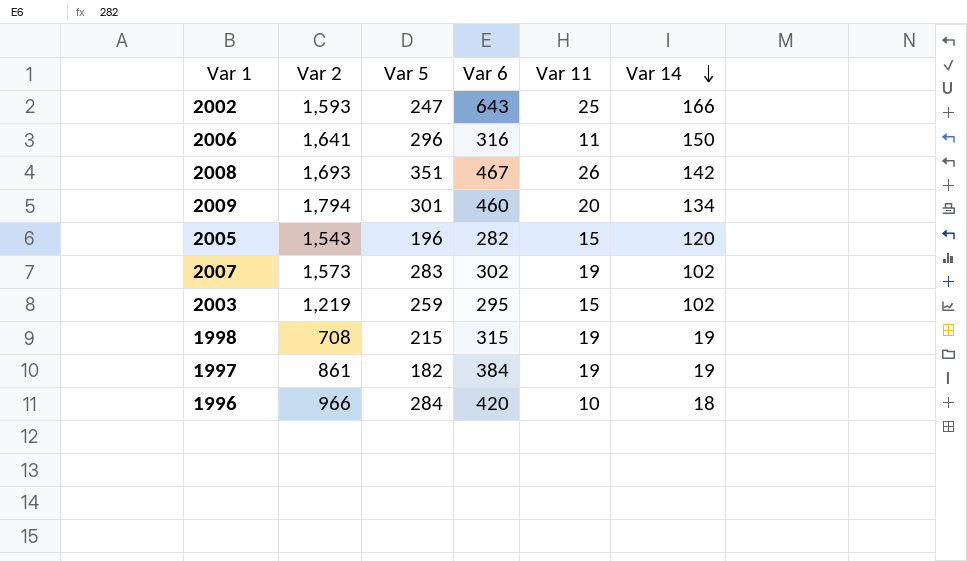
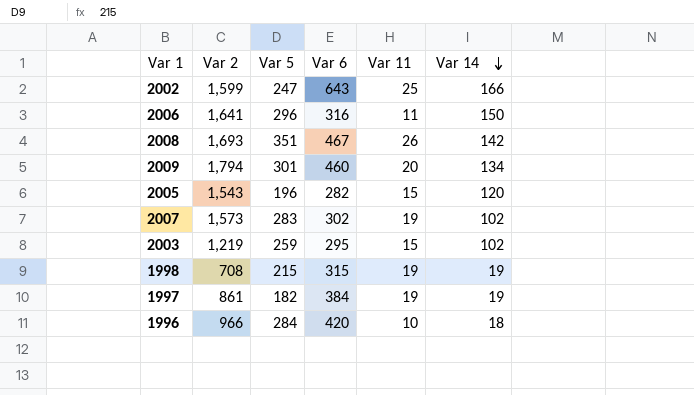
2002 | Var 2: 1,593 -> 1,599

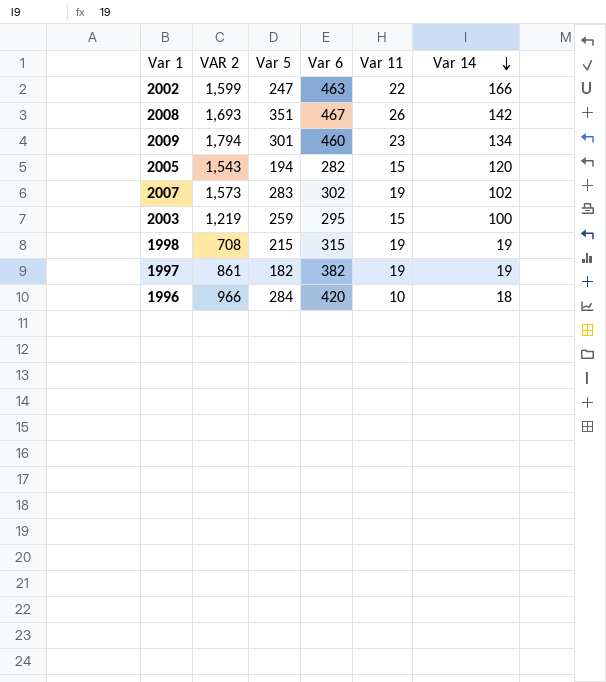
column name: Var 2 -> VAR 2
row 2006: 1,641 | 296 | 316 | 11 | 150 -> none
2002 | Var 6: 643 -> 463
2002 | Var 11: 25 -> 22
2009 | Var 11: 20 -> 23
2005 | Var 5: 196 -> 194
2003 | Var 14: 102 -> 100
1997 | Var 6: 384 -> 382

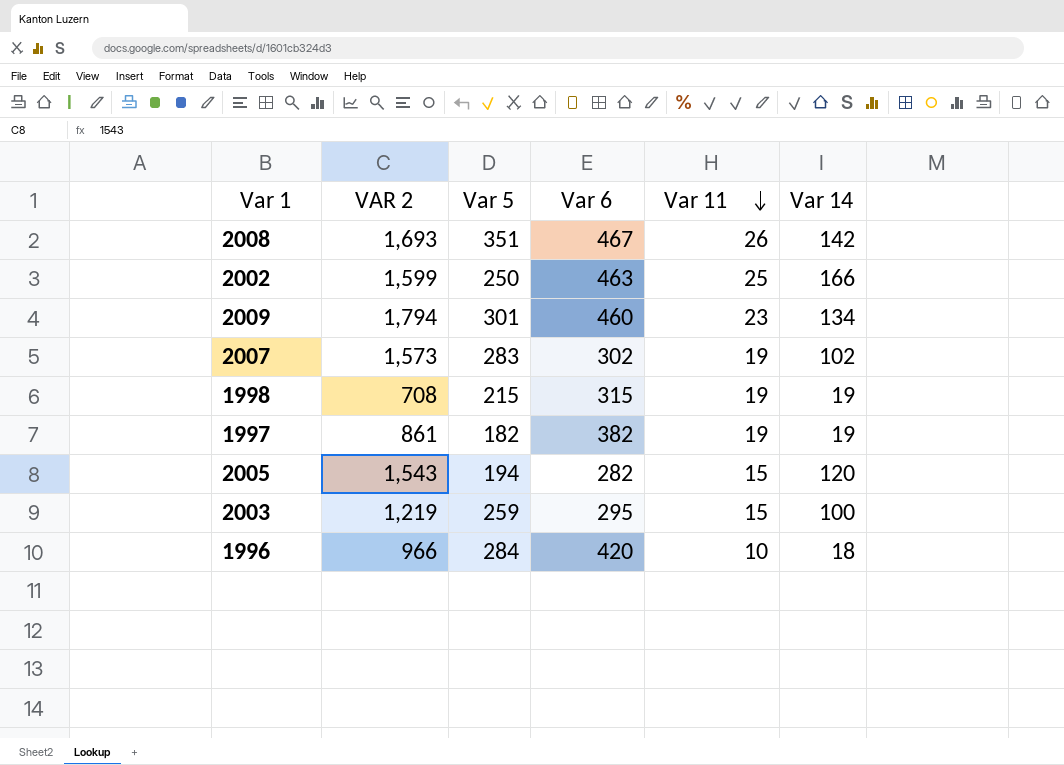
row order: Var 14 descending -> Var 11 descending
2002 | Var 5: 247 -> 250
2002 | Var 11: 22 -> 25

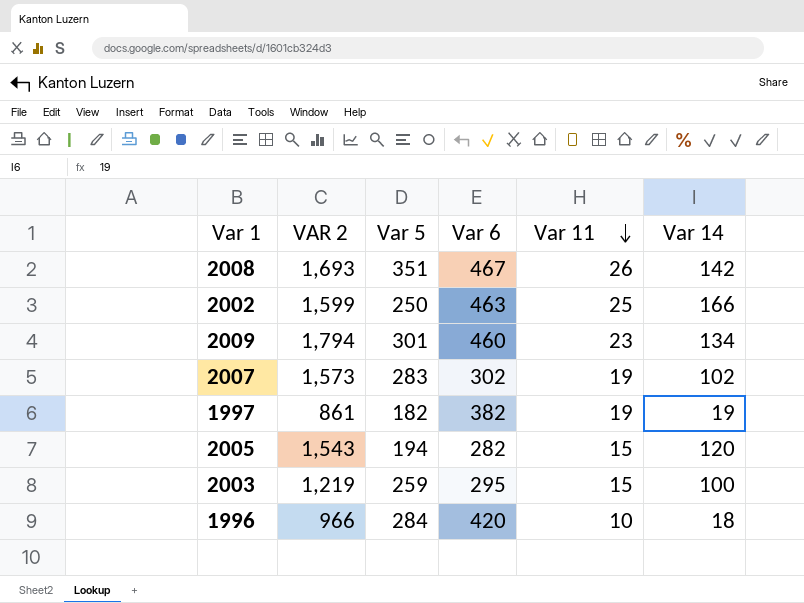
row 1998: 708 | 215 | 315 | 19 | 19 -> none

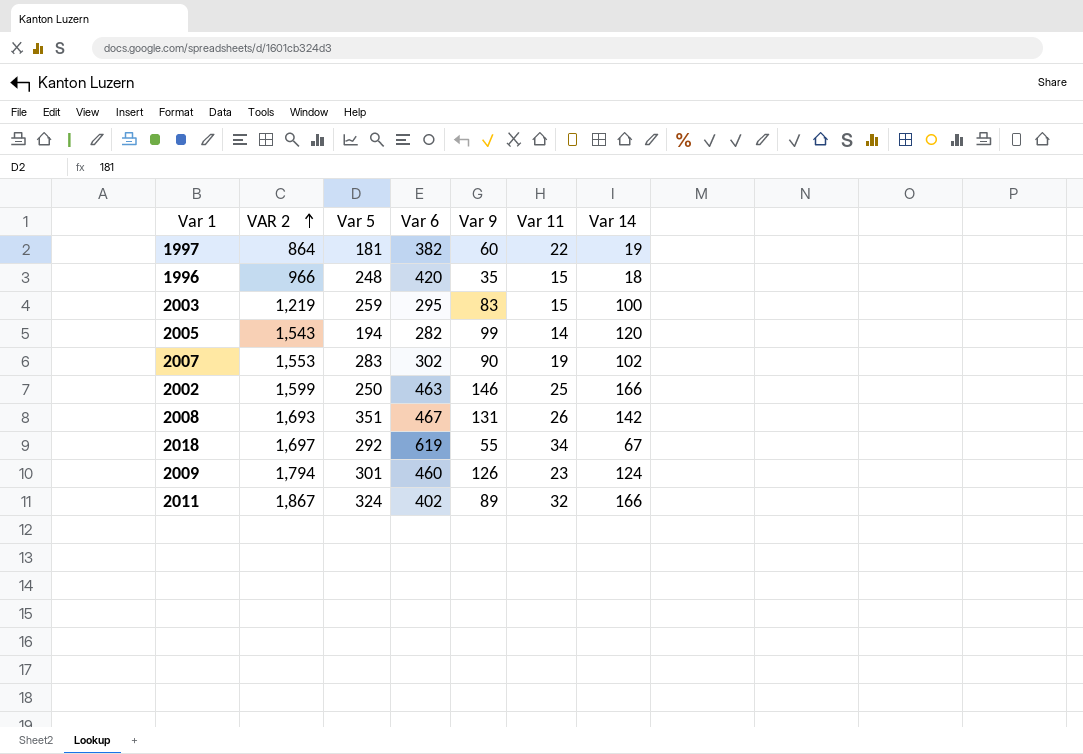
row order: Var 11 descending -> VAR 2 ascending
column Var 9 | position: none -> 5
1997 | VAR 2: 861 -> 864
1997 | Var 5: 182 -> 181
1997 | Var 11: 19 -> 22
1996 | Var 5: 284 -> 248
1996 | Var 11: 10 -> 15
2005 | Var 11: 15 -> 14
2007 | VAR 2: 1,573 -> 1,553
row 2018: none -> 1,697 | 292 | 619 | 55 | 34 | 67
2009 | Var 14: 134 -> 124
row 2011: none -> 1,867 | 324 | 402 | 89 | 32 | 166

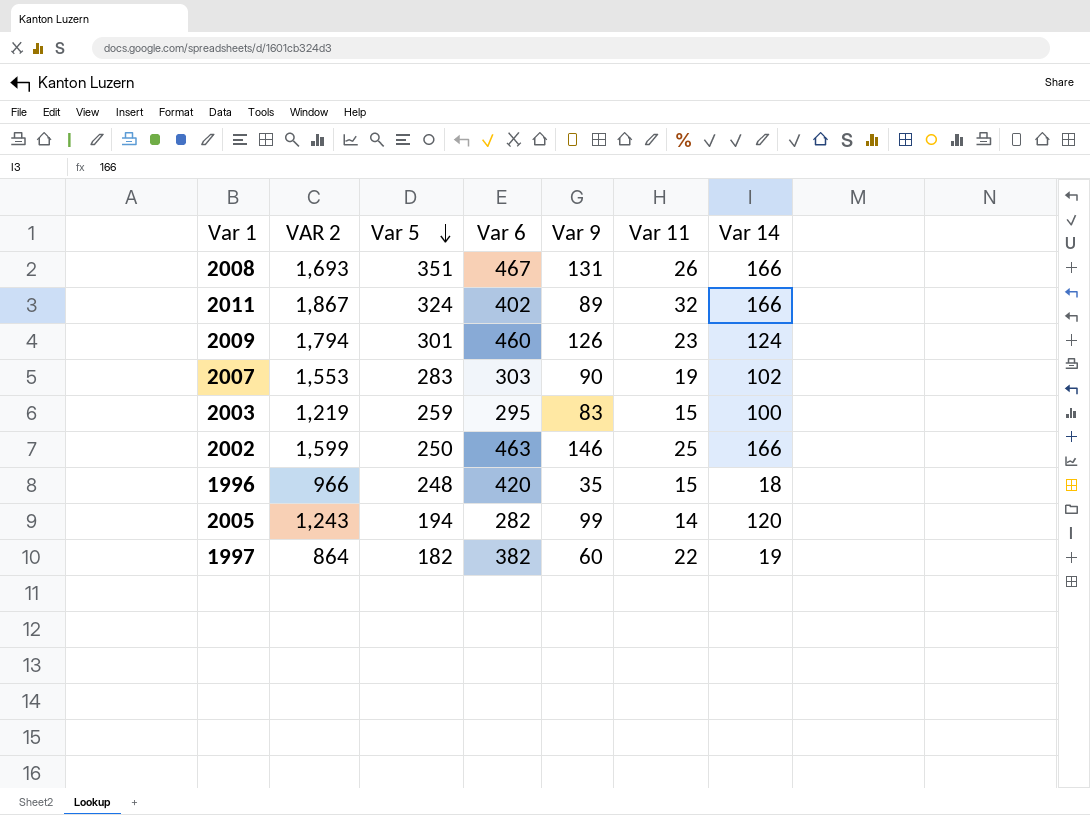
row order: VAR 2 ascending -> Var 5 descending
row 2018: 1,697 | 292 | 619 | 55 | 34 | 67 -> none
2008 | Var 14: 142 -> 166
2007 | Var 6: 302 -> 303
2005 | VAR 2: 1,543 -> 1,243
1997 | Var 5: 181 -> 182

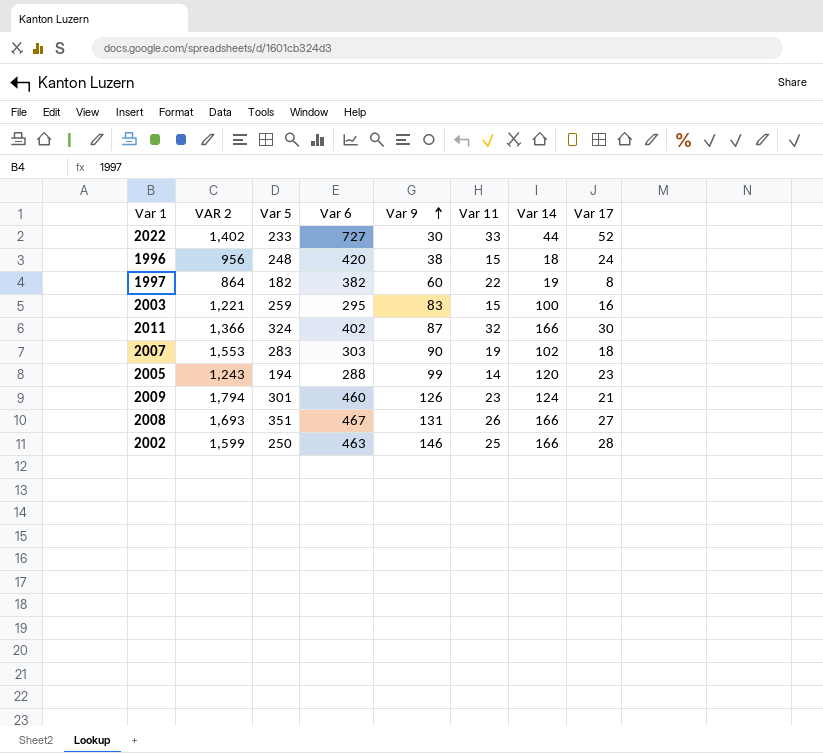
row order: Var 5 descending -> Var 9 ascending
column Var 17 | position: none -> 8
row 2022: none -> 1,402 | 233 | 727 | 30 | 33 | 44 | 52
1996 | VAR 2: 966 -> 956
1996 | Var 9: 35 -> 38
2003 | VAR 2: 1,219 -> 1,221
2011 | VAR 2: 1,867 -> 1,366
2011 | Var 9: 89 -> 87
2005 | Var 6: 282 -> 288

